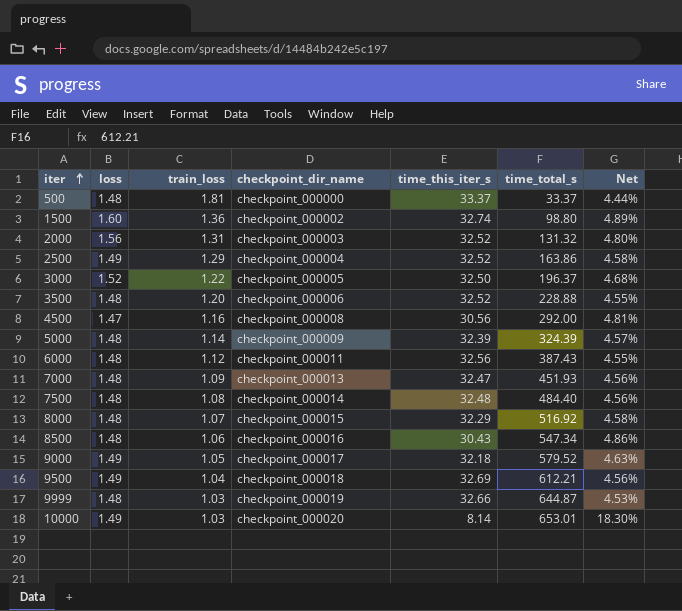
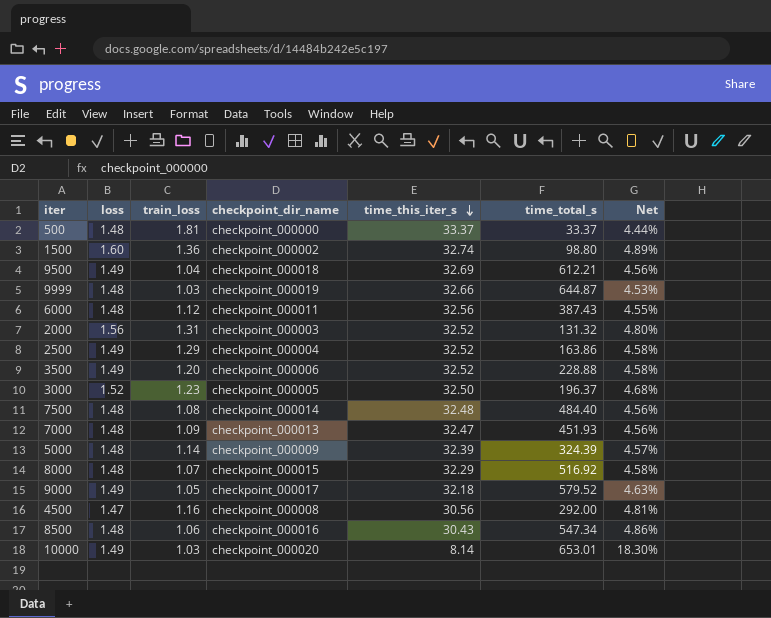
row order: iter ascending -> time_this_iter_s descending
3500 | loss: 1.48 -> 1.49
3500 | Net: 4.55% -> 4.58%
3000 | train_loss: 1.22 -> 1.23

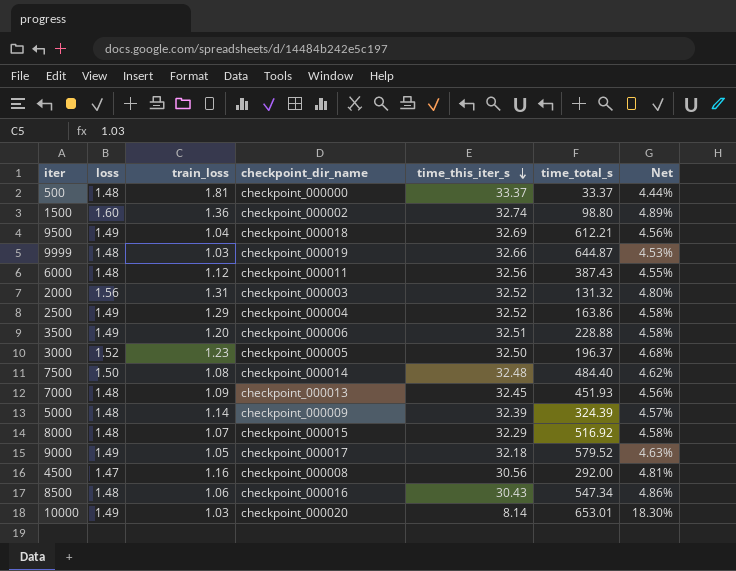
3500 | time_this_iter_s: 32.52 -> 32.51
7500 | loss: 1.48 -> 1.50
7500 | Net: 4.56% -> 4.62%
7000 | time_this_iter_s: 32.47 -> 32.45

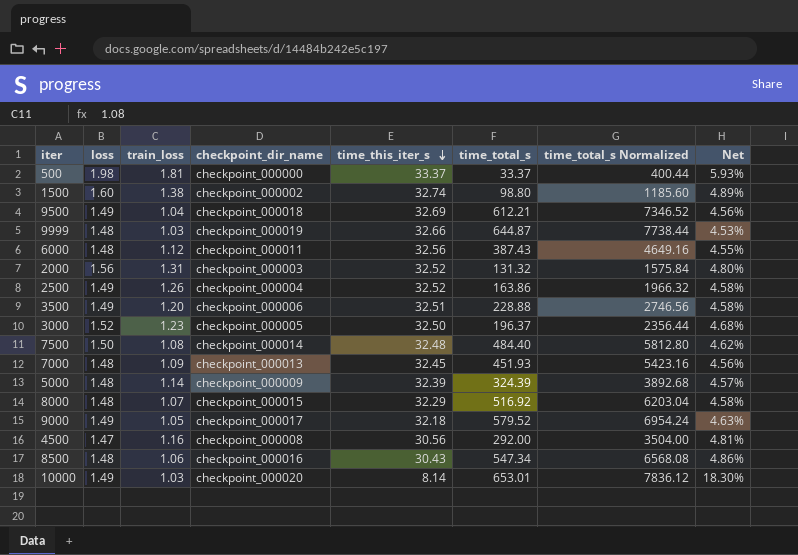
column time_total_s Normalized | formula: none -> [time_total_s] * 12
500 | loss: 1.48 -> 1.98
500 | Net: 4.44% -> 5.93%
1500 | train_loss: 1.36 -> 1.38
2500 | train_loss: 1.29 -> 1.26

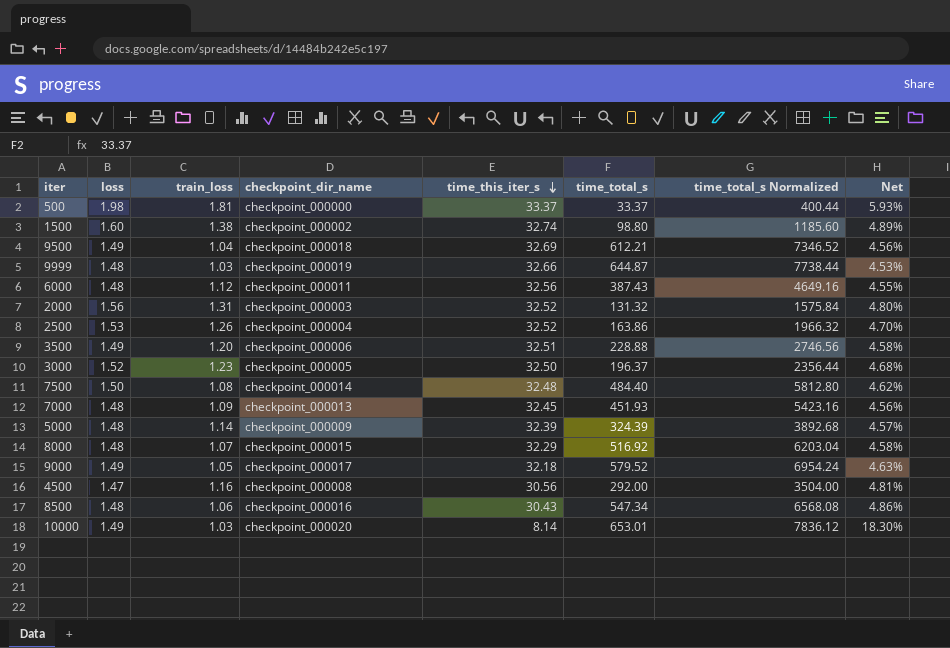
2500 | loss: 1.49 -> 1.53
2500 | Net: 4.58% -> 4.70%

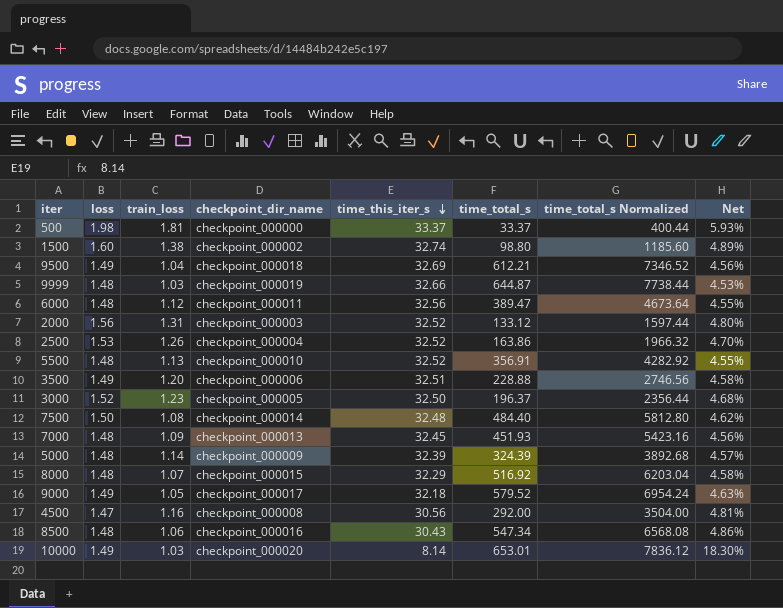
6000 | time_total_s: 387.43 -> 389.47
6000 | time_total_s Normalized: 4649.16 -> 4673.64
2000 | time_total_s: 131.32 -> 133.12
2000 | time_total_s Normalized: 1575.84 -> 1597.44
row 5500: none -> 1.48 | 1.13 | checkpoint_000010 | 32.52 | 356.91 | 4282.92 | 4.55%

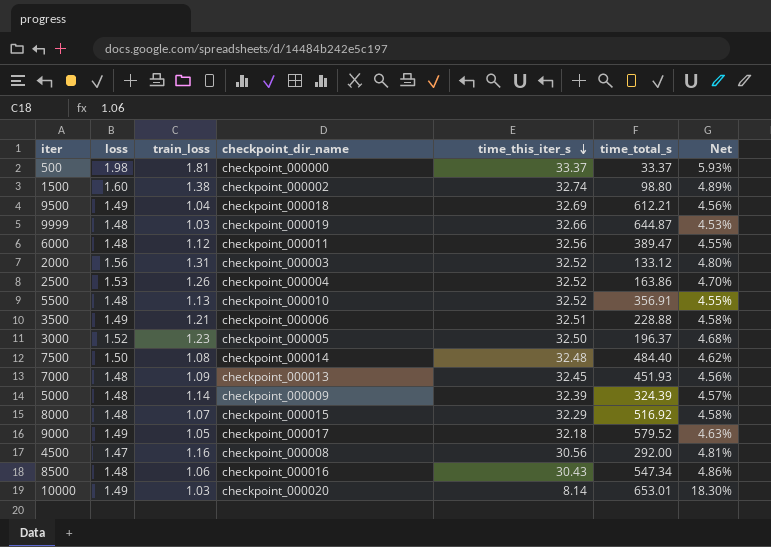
column time_total_s Normalized | formula: [time_total_s] * 12 -> none
3500 | train_loss: 1.20 -> 1.21

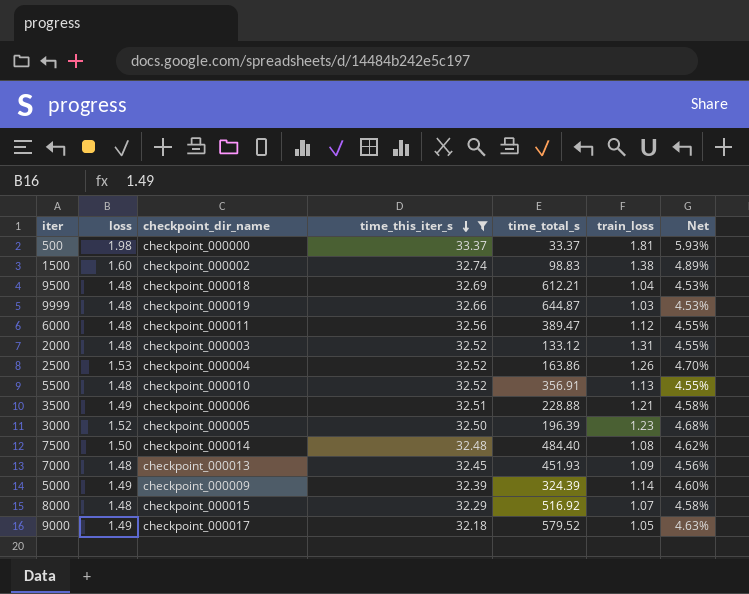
filter: none -> time_this_iter_s >= 32.18
column train_loss | position: 3 -> 6
1500 | time_total_s: 98.80 -> 98.83
9500 | loss: 1.49 -> 1.48
9500 | Net: 4.56% -> 4.53%
2000 | loss: 1.56 -> 1.48
2000 | Net: 4.80% -> 4.55%
3000 | time_total_s: 196.37 -> 196.39
5000 | loss: 1.48 -> 1.49
5000 | Net: 4.57% -> 4.60%

